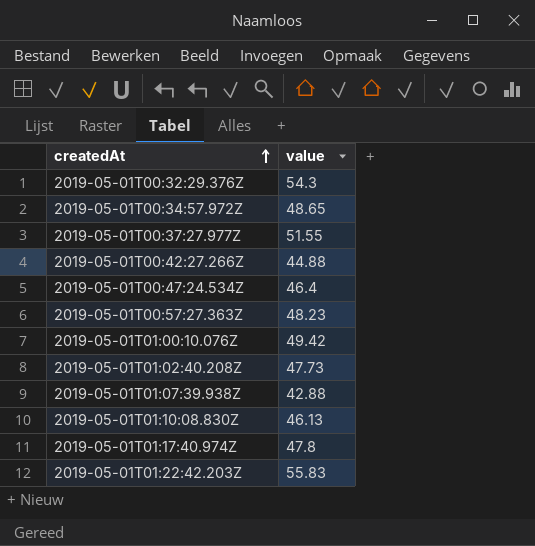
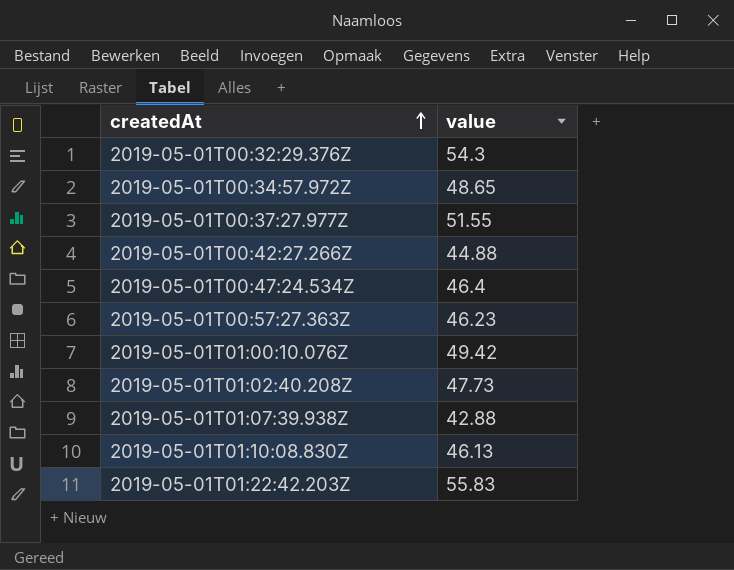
row 2019-05-01T01:17:40.974Z: 47.8 -> none
2019-05-01T00:57:27.363Z | value: 48.23 -> 46.23

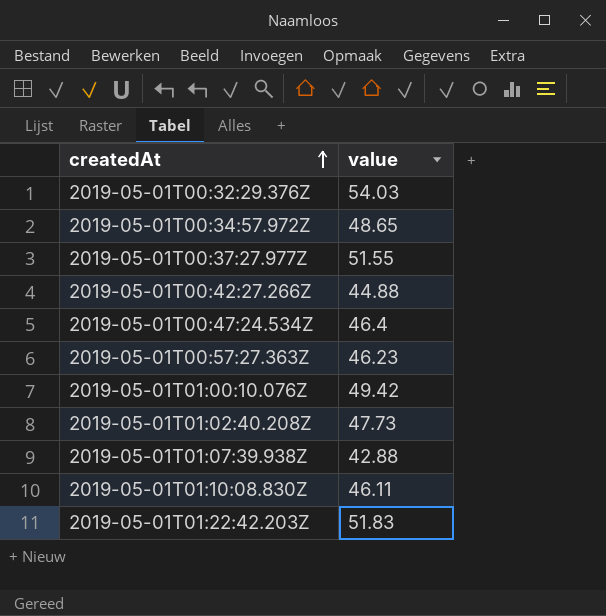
2019-05-01T00:32:29.376Z | value: 54.3 -> 54.03
2019-05-01T01:10:08.830Z | value: 46.13 -> 46.11
2019-05-01T01:22:42.203Z | value: 55.83 -> 51.83

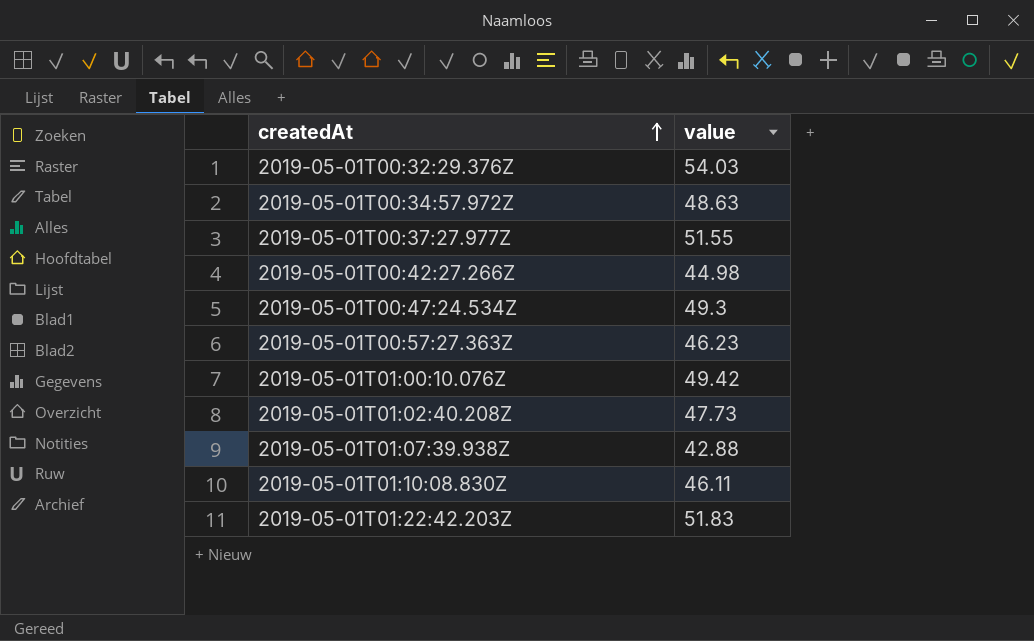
2019-05-01T00:34:57.972Z | value: 48.65 -> 48.63
2019-05-01T00:42:27.266Z | value: 44.88 -> 44.98
2019-05-01T00:47:24.534Z | value: 46.4 -> 49.3

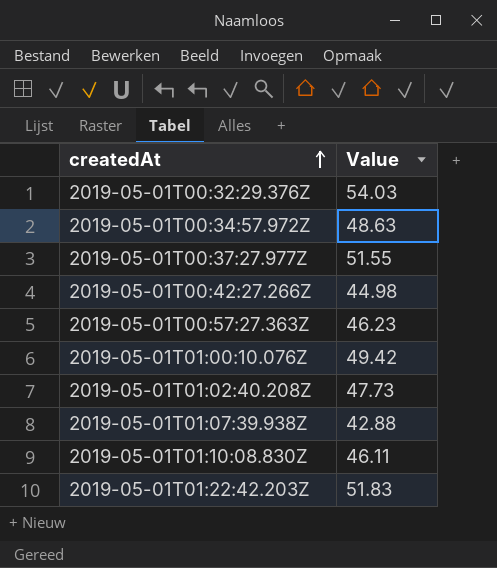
column name: value -> Value
row 2019-05-01T00:47:24.534Z: 49.3 -> none

